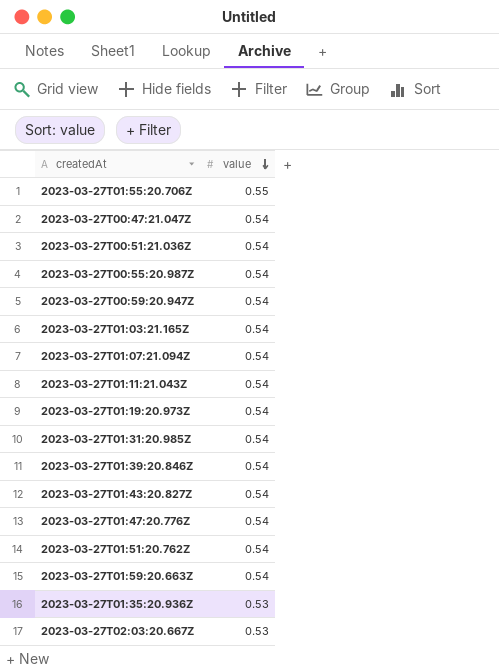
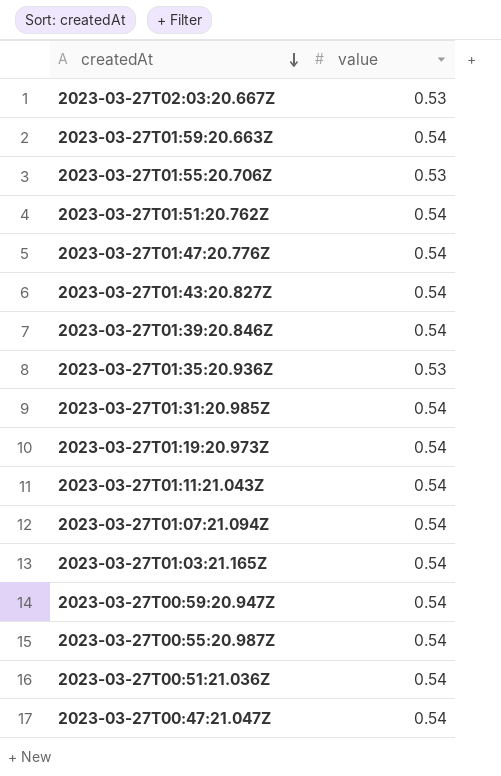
row order: value descending -> createdAt descending
2023-03-27T01:55:20.706Z | value: 0.55 -> 0.53

